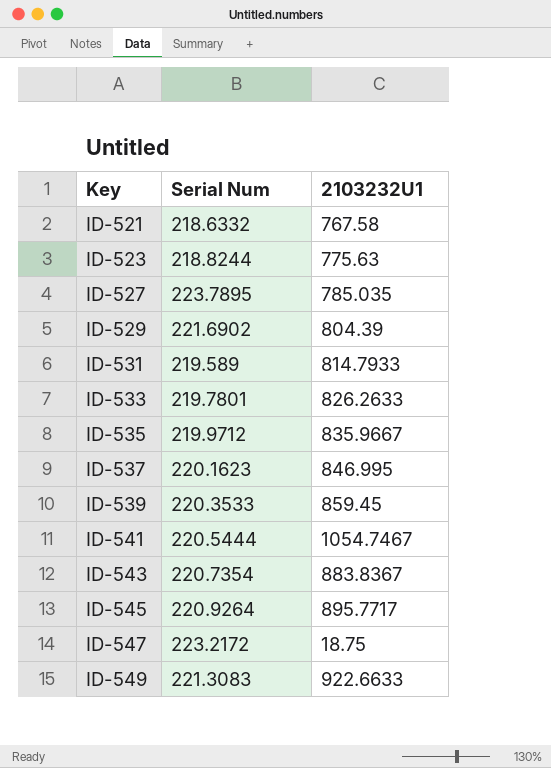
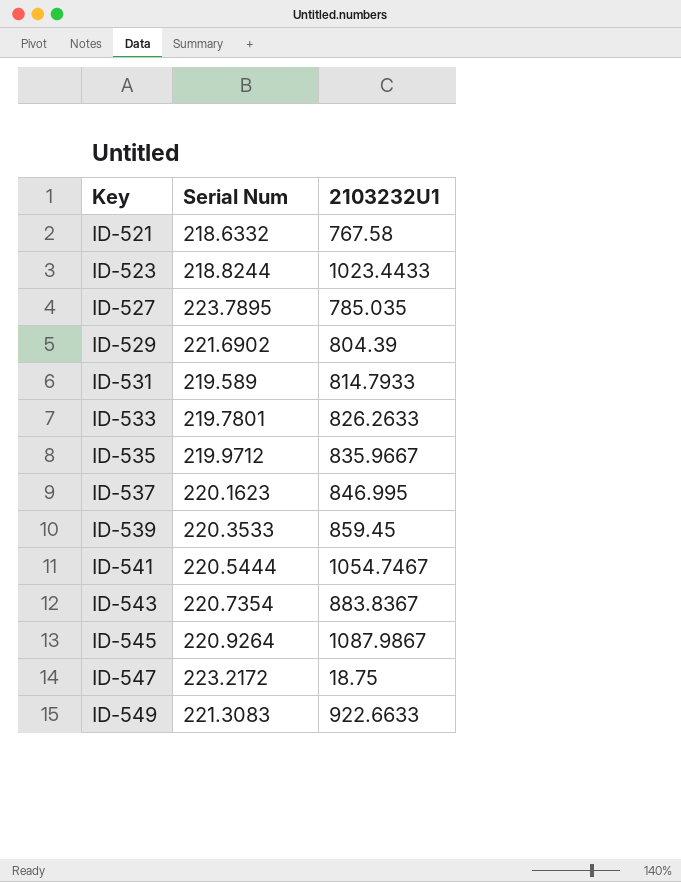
ID-523 | 2103232U1: 775.63 -> 1023.4433
ID-545 | 2103232U1: 895.7717 -> 1087.9867

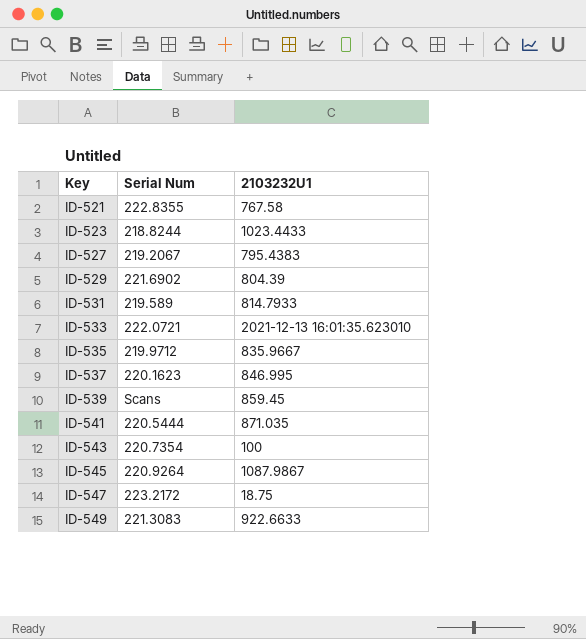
ID-521 | Serial Num: 218.6332 -> 222.8355
ID-527 | Serial Num: 223.7895 -> 219.2067
ID-527 | 2103232U1: 785.035 -> 795.4383
ID-533 | Serial Num: 219.7801 -> 222.0721
ID-533 | 2103232U1: 826.2633 -> 2021-12-13 16:01:35.623010
ID-539 | Serial Num: 220.3533 -> Scans
ID-541 | 2103232U1: 1054.7467 -> 871.035
ID-543 | 2103232U1: 883.8367 -> 100

